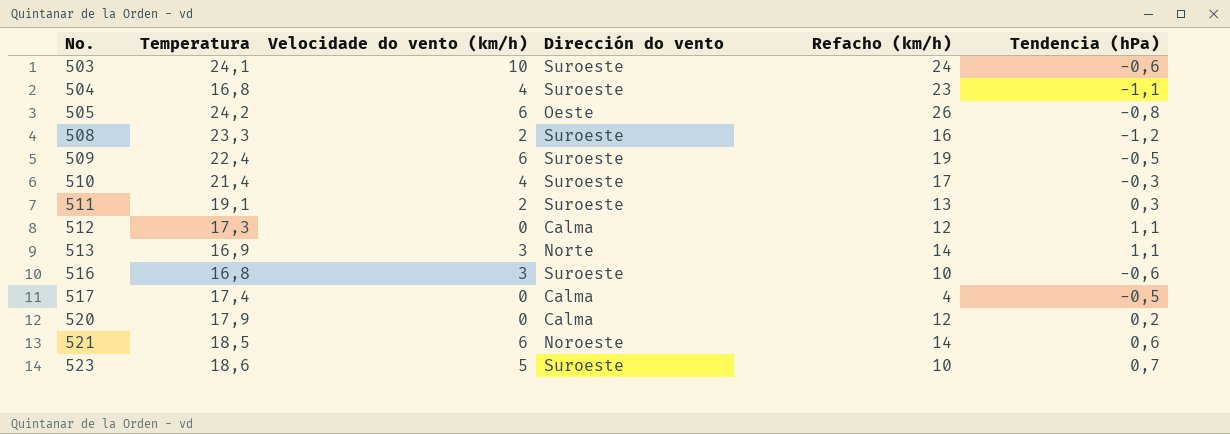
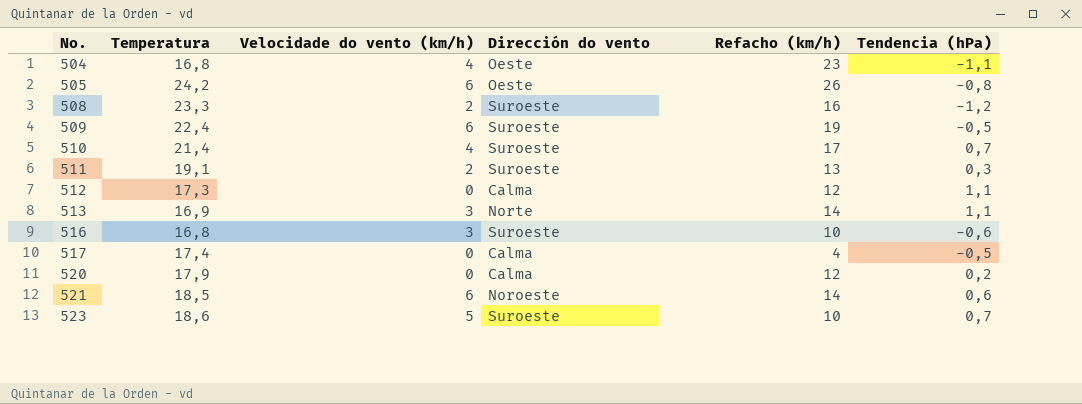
row 503: 24,1 | 10 | Suroeste | 24 | -0,6 -> none
504 | Dirección do vento: Suroeste -> Oeste
510 | Tendencia (hPa): -0,3 -> 0,7

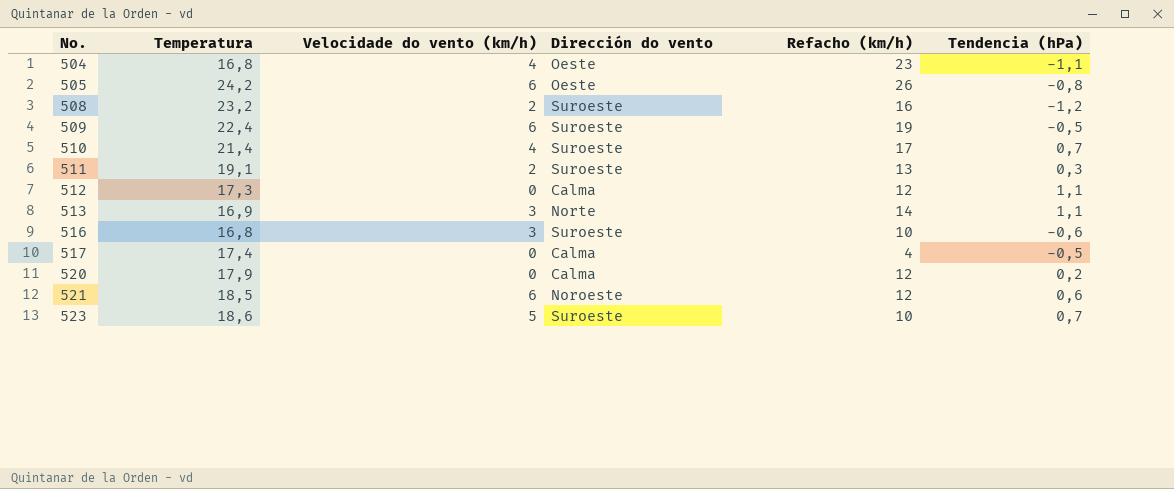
508 | Temperatura: 23,3 -> 23,2
521 | Refacho (km/h): 14 -> 12

